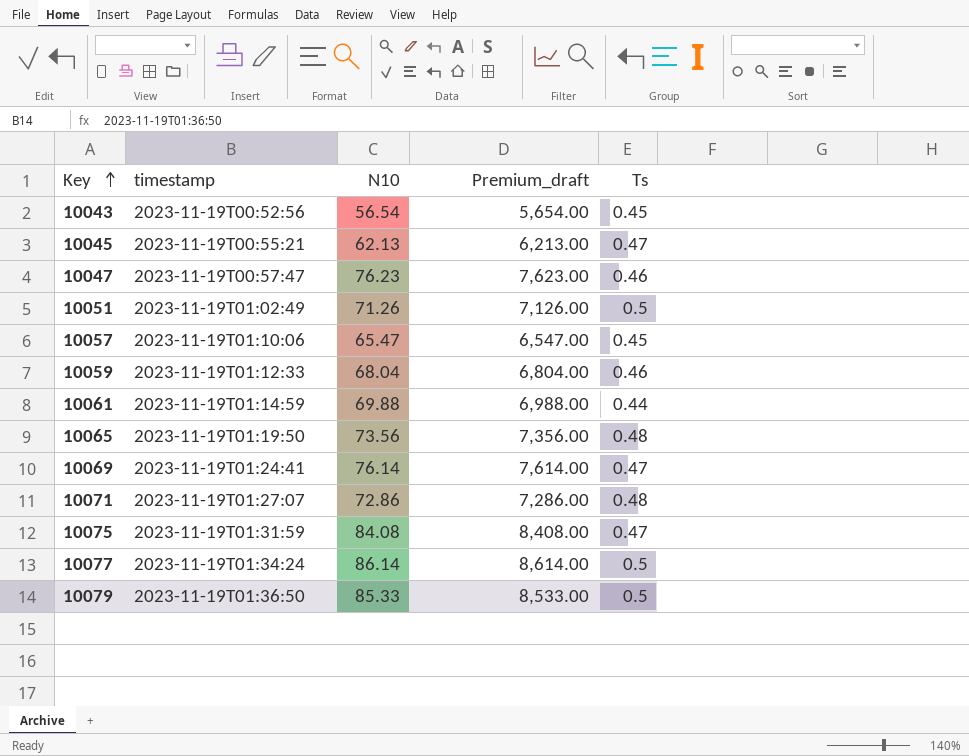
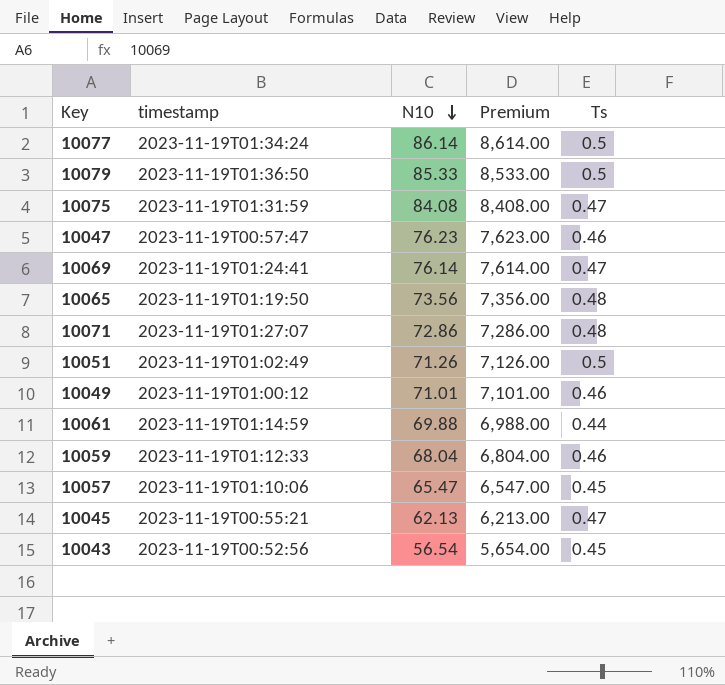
row order: Key ascending -> N10 descending
column name: Premium_draft -> Premium
row 10049: none -> 2023-11-19T01:00:12 | 71.01 | 7,101.00 | 0.46

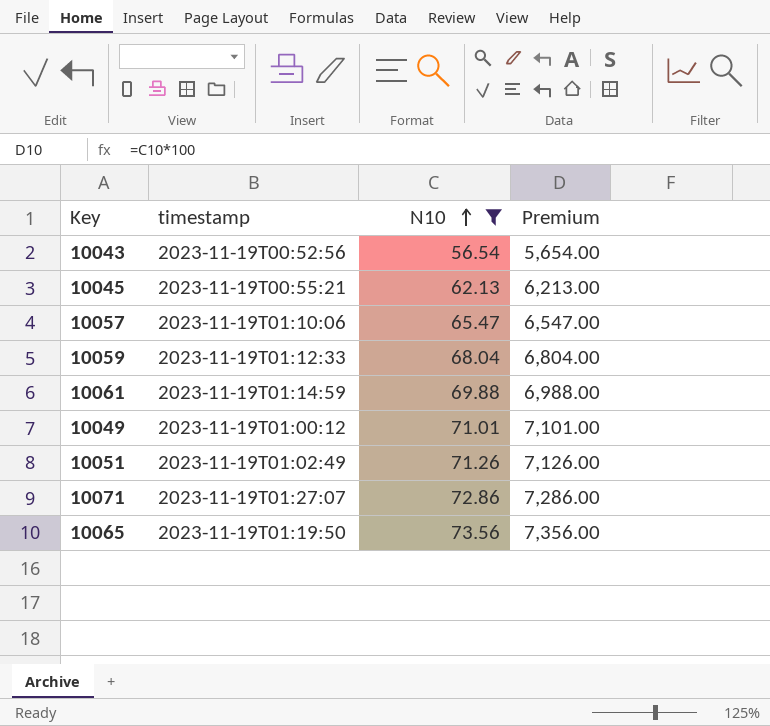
filter: none -> N10 <= 73.56
row order: N10 descending -> N10 ascending
column Ts | position: 5 -> none

